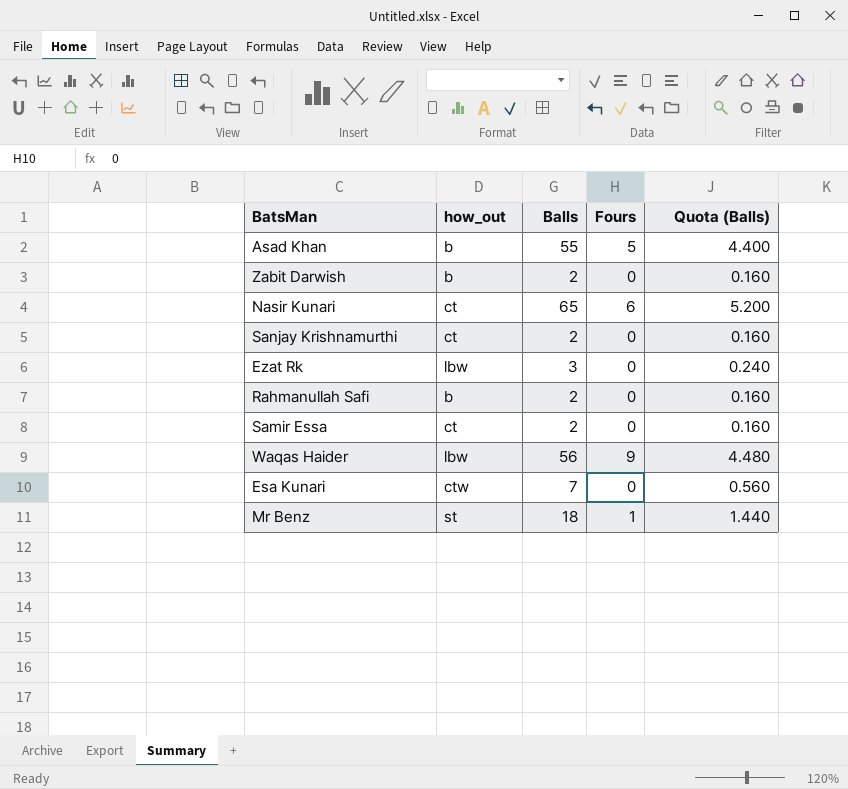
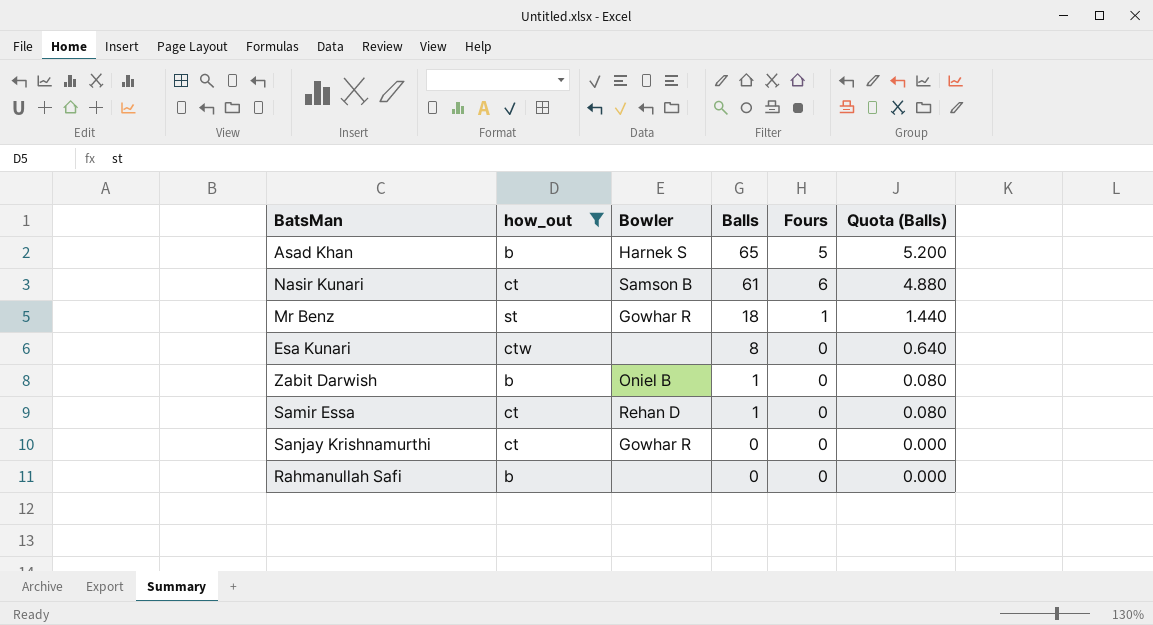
filter: none -> how_out != lbw
row order: none -> Balls descending
column Bowler | position: none -> 3
Asad Khan | Balls: 55 -> 65
Asad Khan | Quota (Balls): 4.400 -> 5.200
Nasir Kunari | Balls: 65 -> 61
Nasir Kunari | Quota (Balls): 5.200 -> 4.880
Esa Kunari | Balls: 7 -> 8
Esa Kunari | Quota (Balls): 0.560 -> 0.640
Zabit Darwish | Balls: 2 -> 1
Zabit Darwish | Quota (Balls): 0.160 -> 0.080
Samir Essa | Balls: 2 -> 1
Samir Essa | Quota (Balls): 0.160 -> 0.080
Sanjay Krishnamurthi | Balls: 2 -> 0
Sanjay Krishnamurthi | Quota (Balls): 0.160 -> 0.000
Rahmanullah Safi | Balls: 2 -> 0
Rahmanullah Safi | Quota (Balls): 0.160 -> 0.000

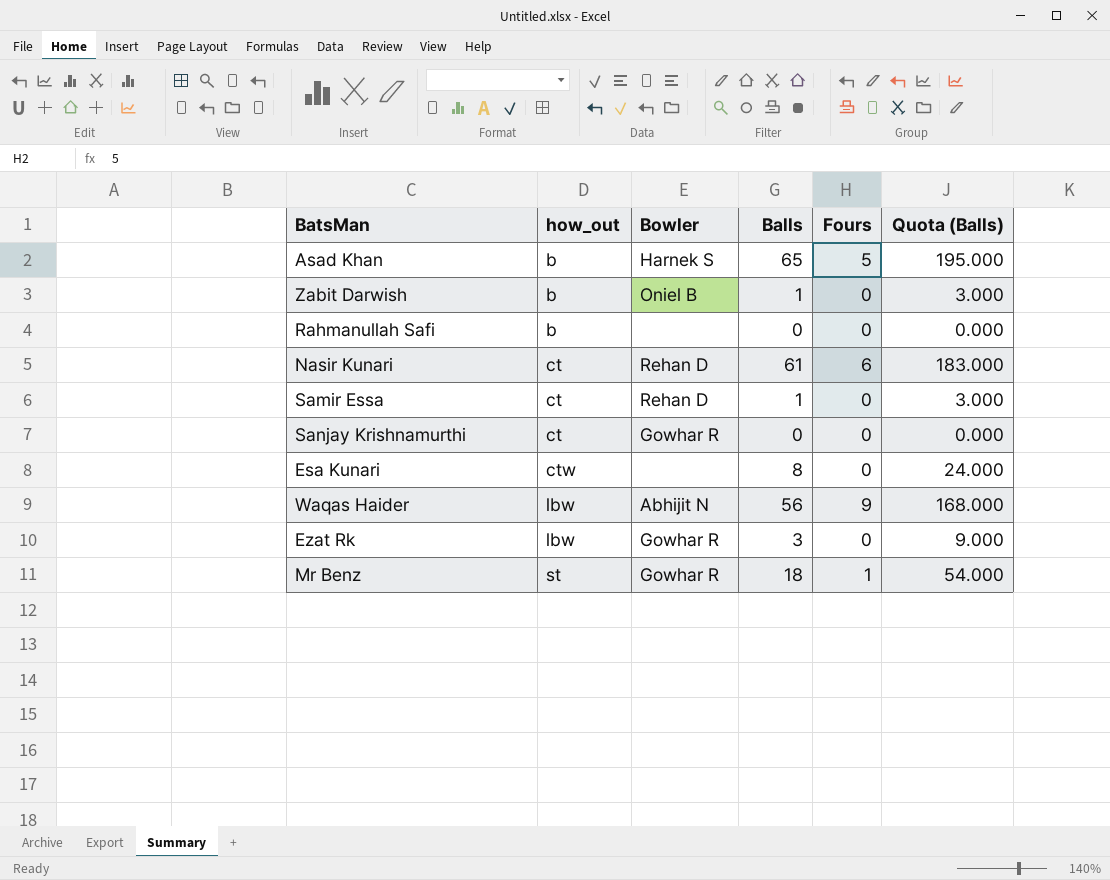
filter: how_out != lbw -> none
row order: Balls descending -> how_out ascending
column Quota (Balls) | formula: [Balls] * 0.08 -> [Balls] * 3
Nasir Kunari | Bowler: Samson B -> Rehan D

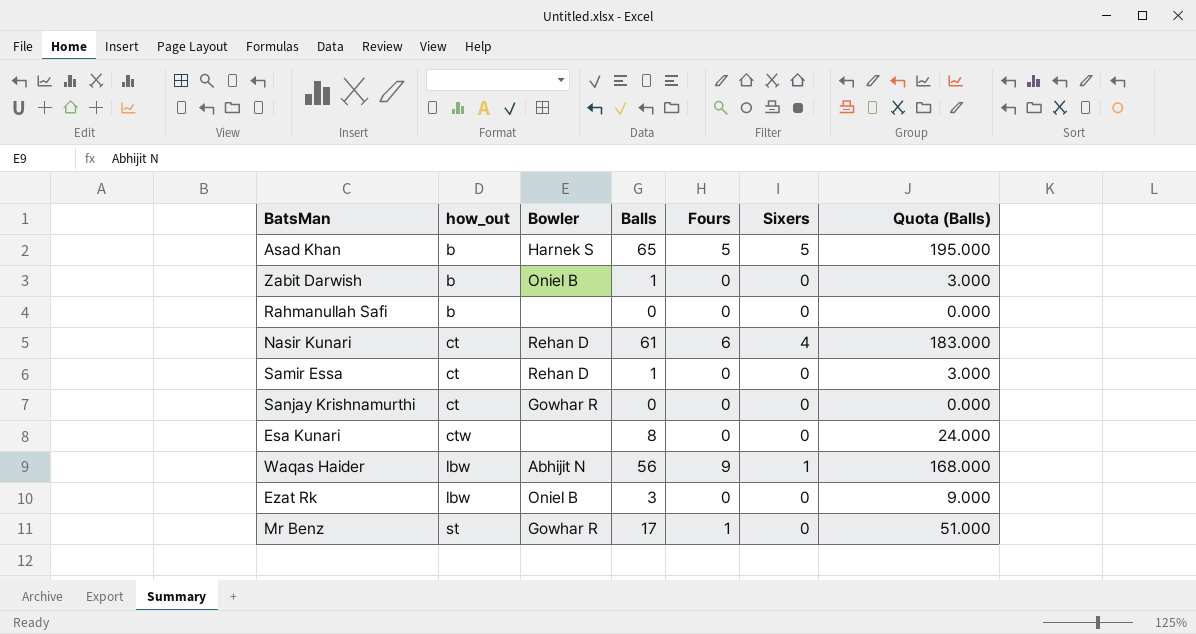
column Sixers | position: none -> 6
Ezat Rk | Bowler: Gowhar R -> Oniel B
Mr Benz | Balls: 18 -> 17
Mr Benz | Quota (Balls): 54.000 -> 51.000

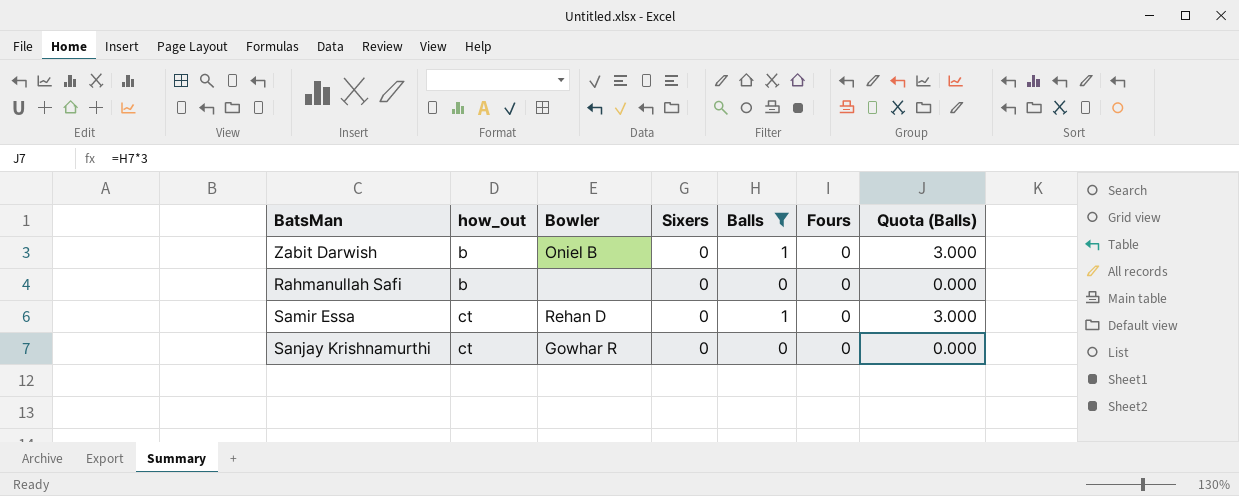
filter: none -> Balls <= 1
column Sixers | position: 6 -> 4

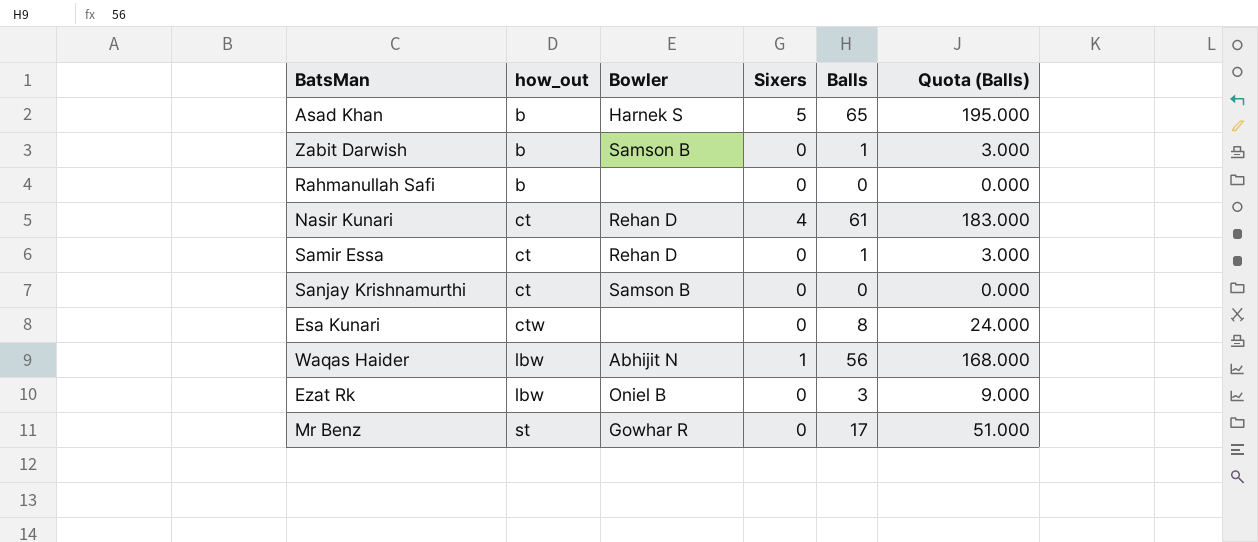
filter: Balls <= 1 -> none
column Fours | position: 6 -> none
Zabit Darwish | Bowler: Oniel B -> Samson B
Sanjay Krishnamurthi | Bowler: Gowhar R -> Samson B

